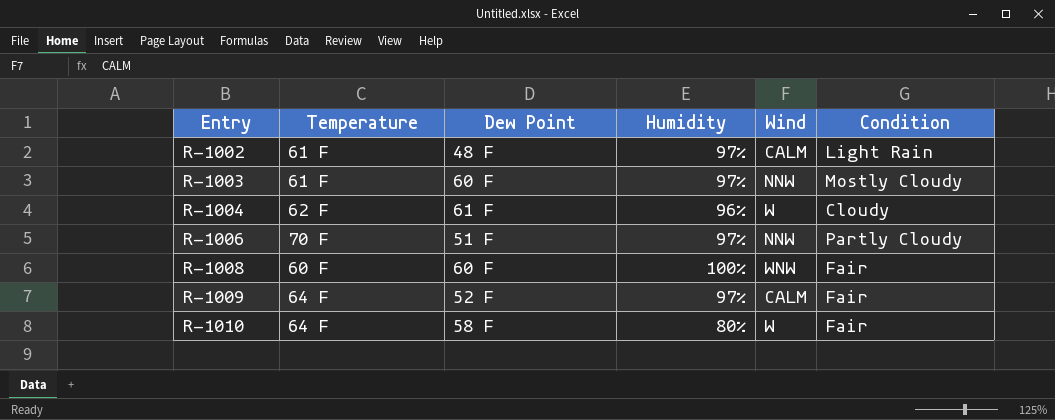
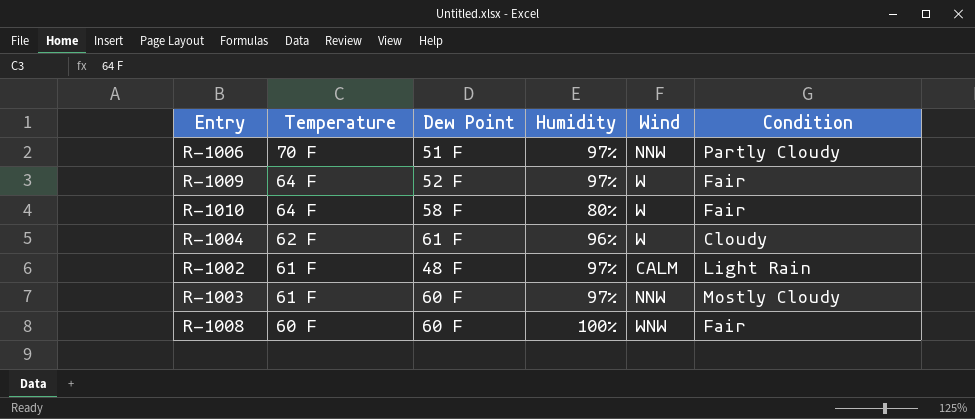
row order: Entry ascending -> Temperature descending
R-1009 | Wind: CALM -> W

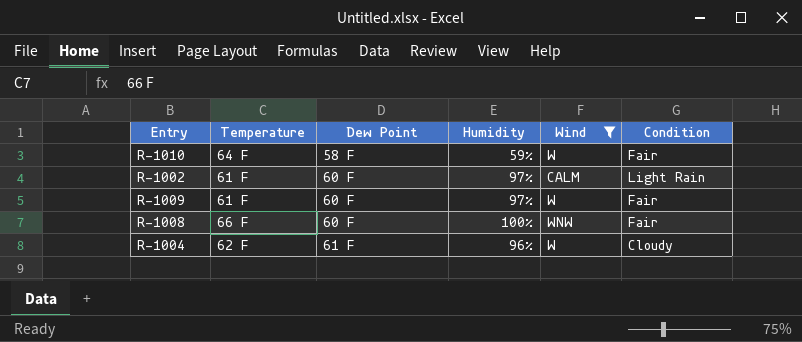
filter: none -> Wind != NNW
row order: Temperature descending -> Dew Point ascending
R-1010 | Humidity: 80% -> 59%
R-1002 | Dew Point: 48 F -> 60 F
R-1009 | Temperature: 64 F -> 61 F
R-1009 | Dew Point: 52 F -> 60 F
R-1008 | Temperature: 60 F -> 66 F

